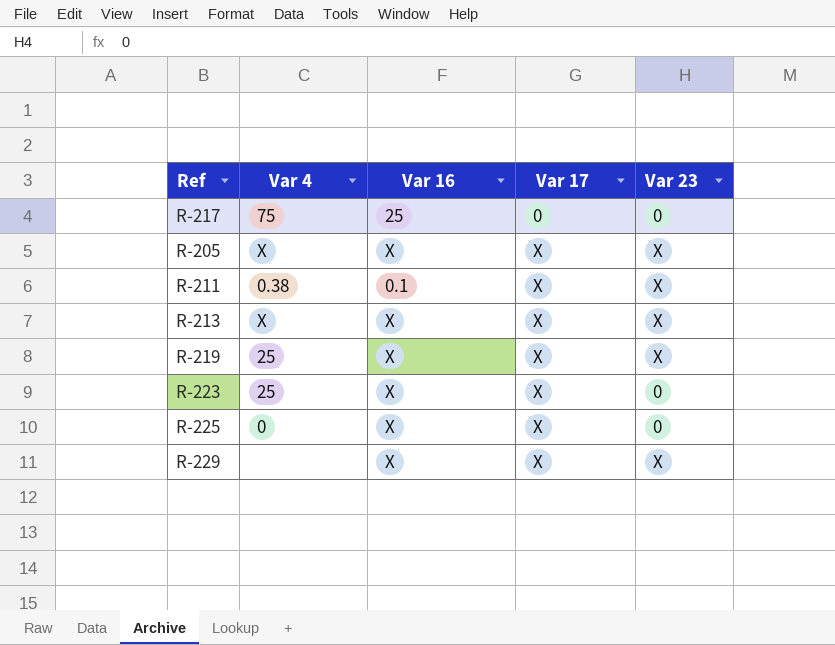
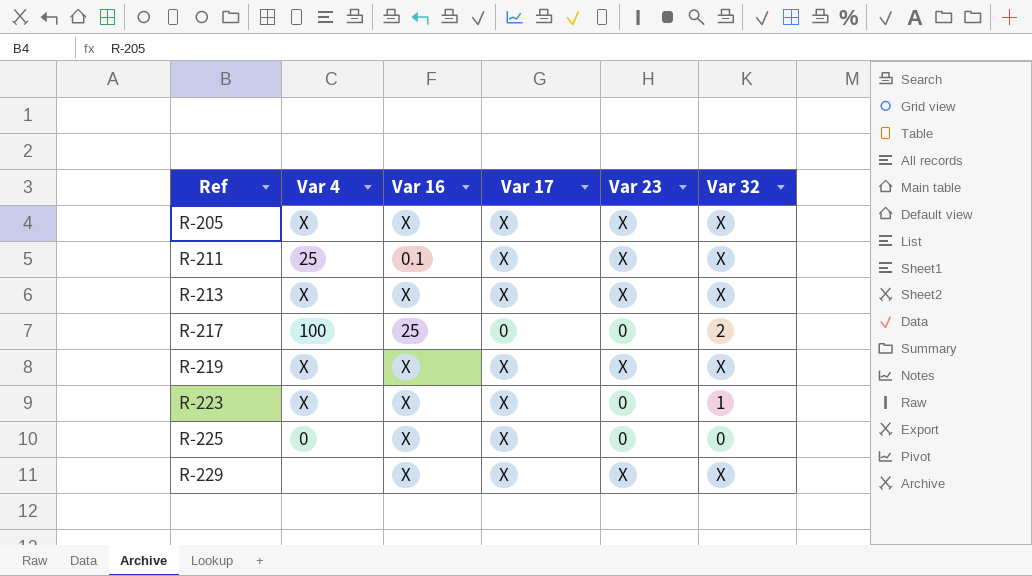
row order: Var 17 ascending -> Ref ascending
column Var 32 | position: none -> 6
R-211 | Var 4: 0.38 -> 25
R-217 | Var 4: 75 -> 100
R-219 | Var 4: 25 -> X
R-223 | Var 4: 25 -> X

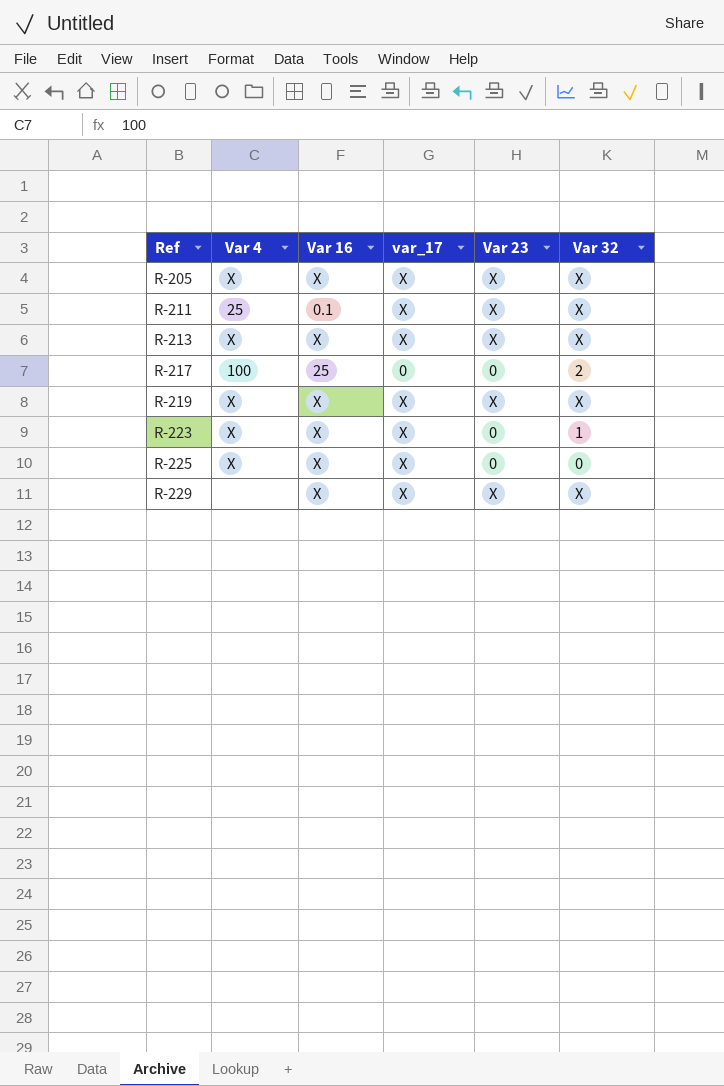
column name: Var 17 -> var_17
R-225 | Var 4: 0 -> X

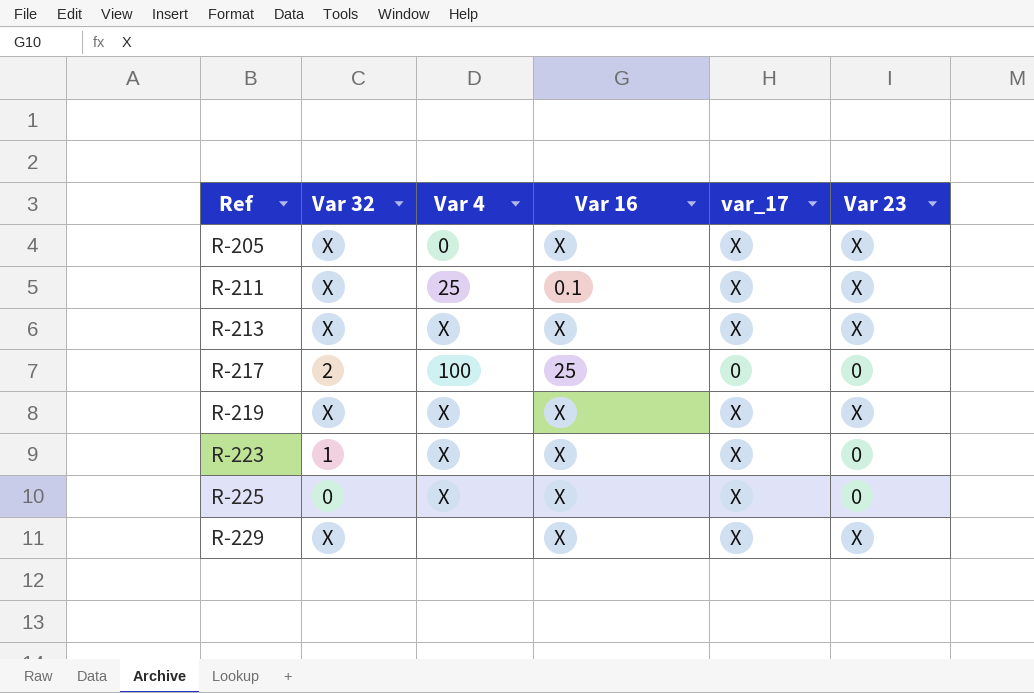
column Var 32 | position: 6 -> 2
R-205 | Var 4: X -> 0

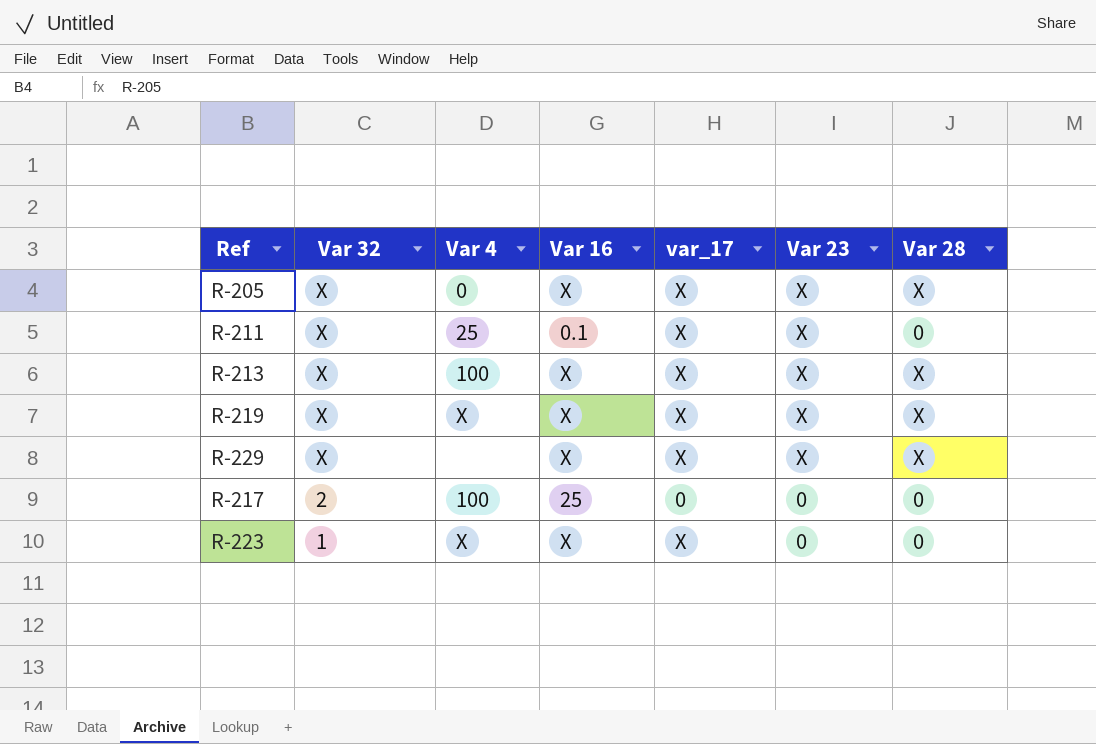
row order: Ref ascending -> Var 32 descending
column Var 28 | position: none -> 7
row R-225: 0 | X | X | X | 0 -> none
R-213 | Var 4: X -> 100

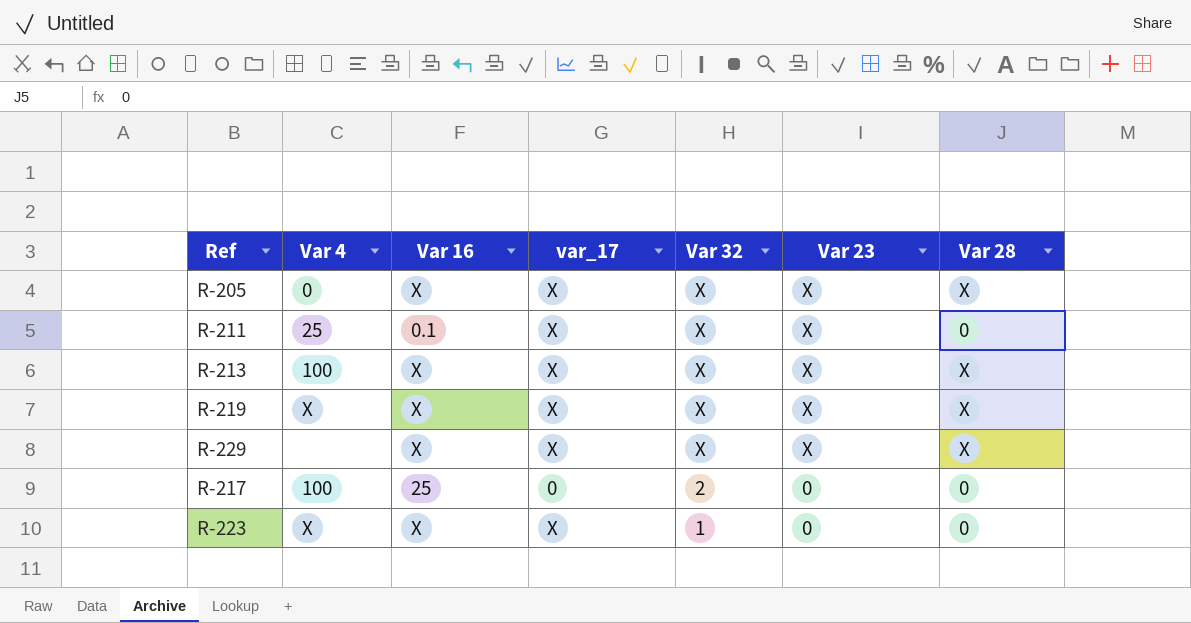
column Var 32 | position: 2 -> 5

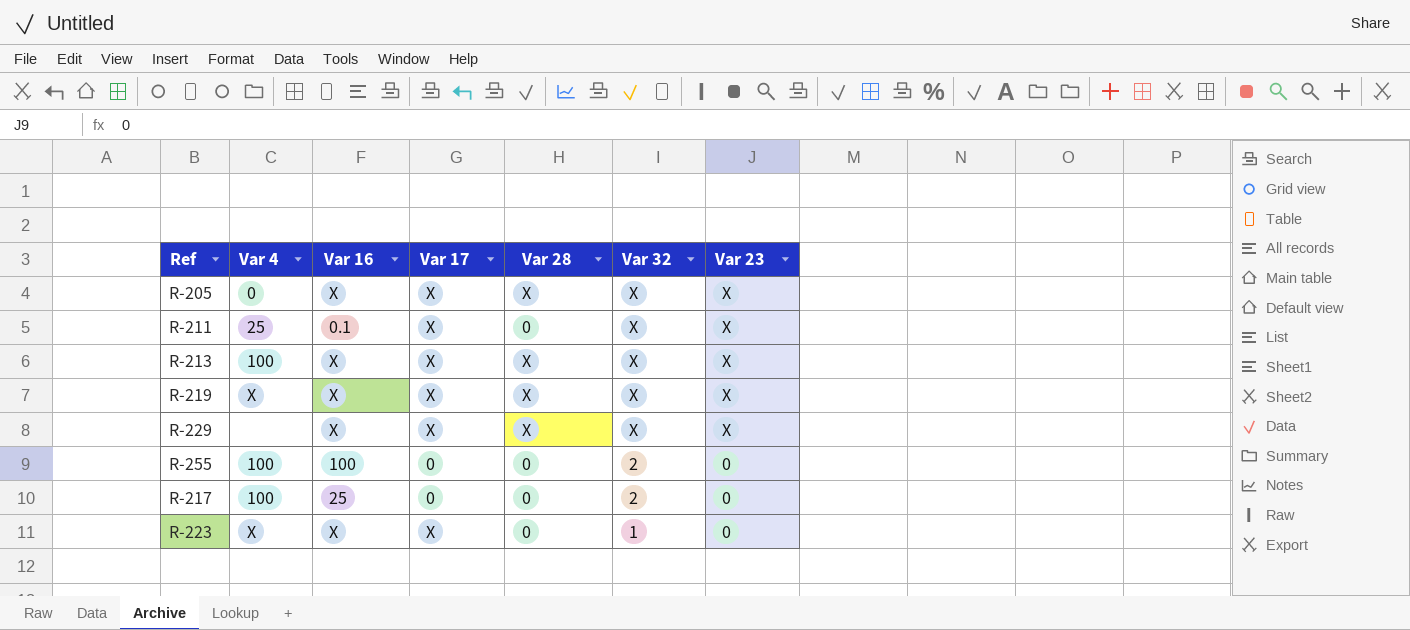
column name: var_17 -> Var 17
column Var 28 | position: 7 -> 5
row R-255: none -> 100 | 100 | 0 | 0 | 2 | 0

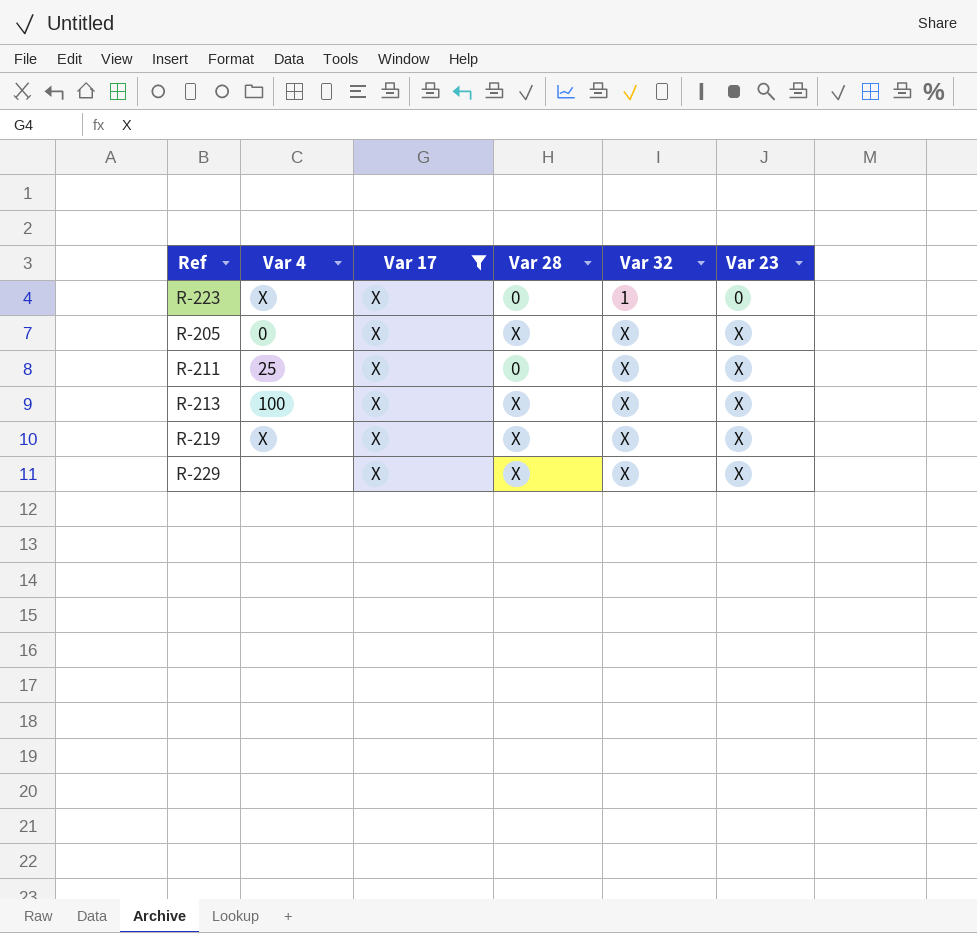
filter: none -> Var 17 = X
row order: Var 32 descending -> Var 32 ascending
column Var 16 | position: 3 -> none

